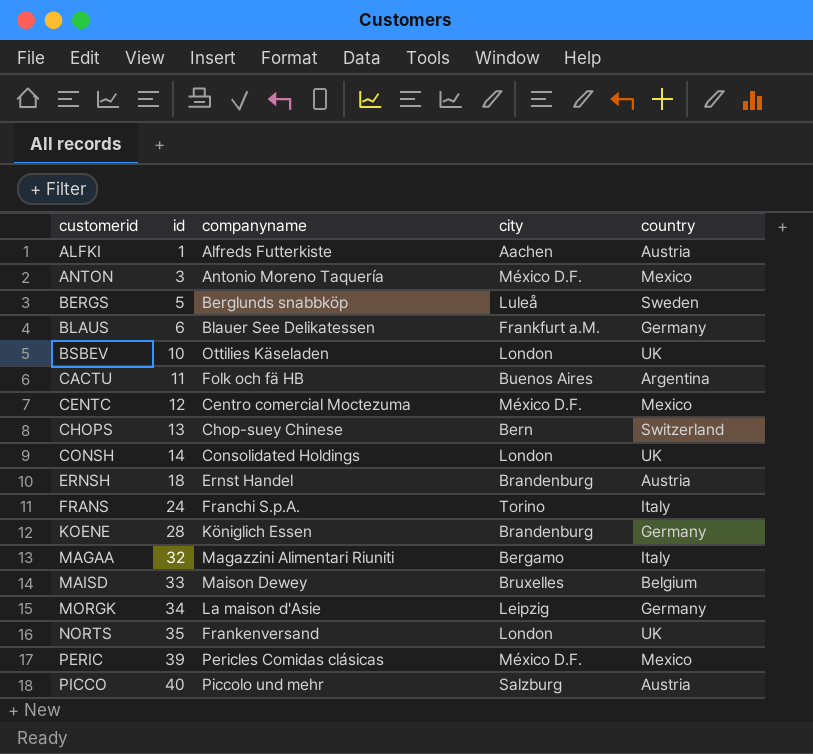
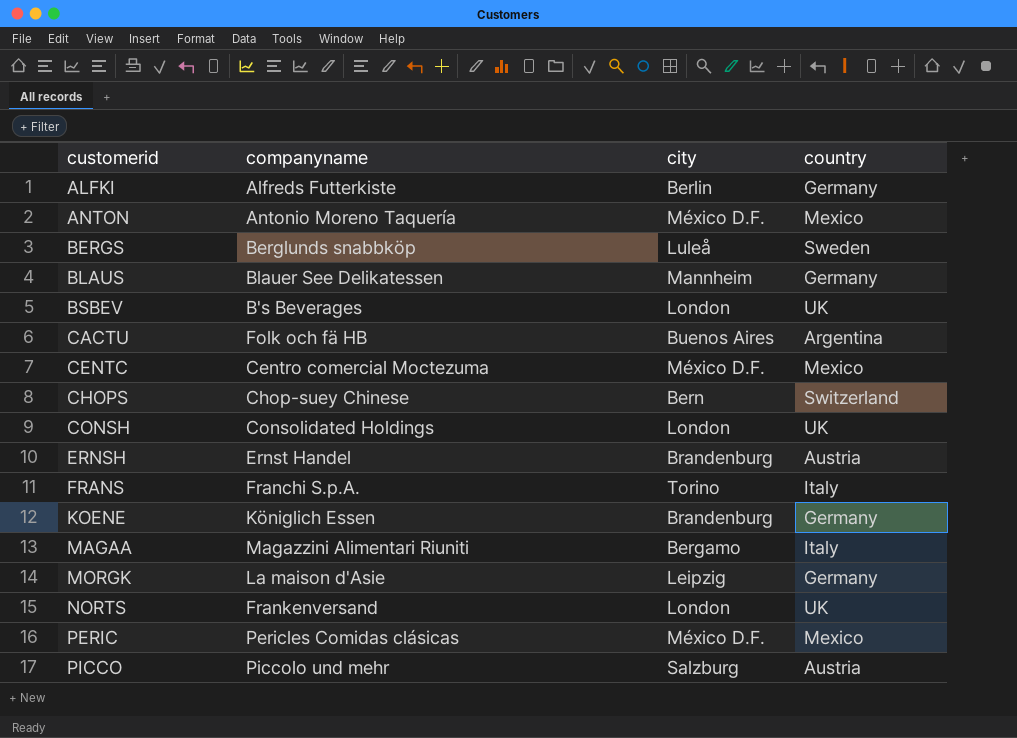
column id | position: 2 -> none
row MAISD: 33 | Maison Dewey | Bruxelles | Belgium -> none
ALFKI | city: Aachen -> Berlin
ALFKI | country: Austria -> Germany
BLAUS | city: Frankfurt a.M. -> Mannheim
BSBEV | companyname: Ottilies Käseladen -> B's Beverages

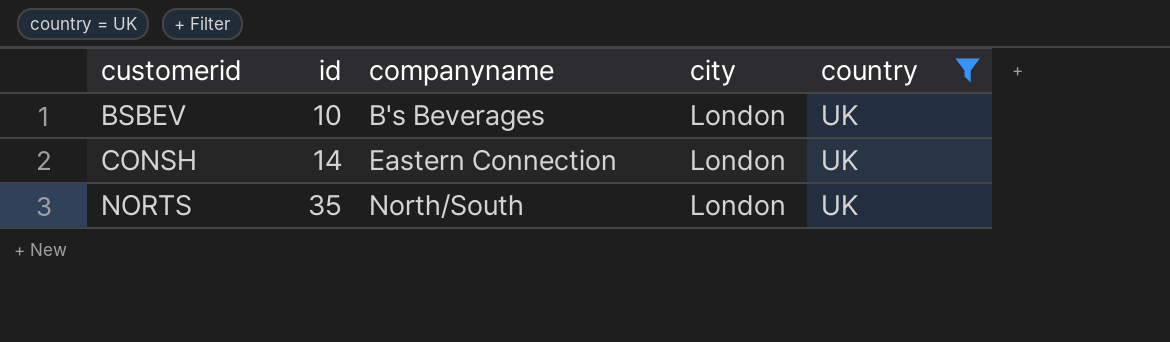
filter: none -> country = UK
column id | position: none -> 2
CONSH | companyname: Consolidated Holdings -> Eastern Connection
NORTS | companyname: Frankenversand -> North/South

